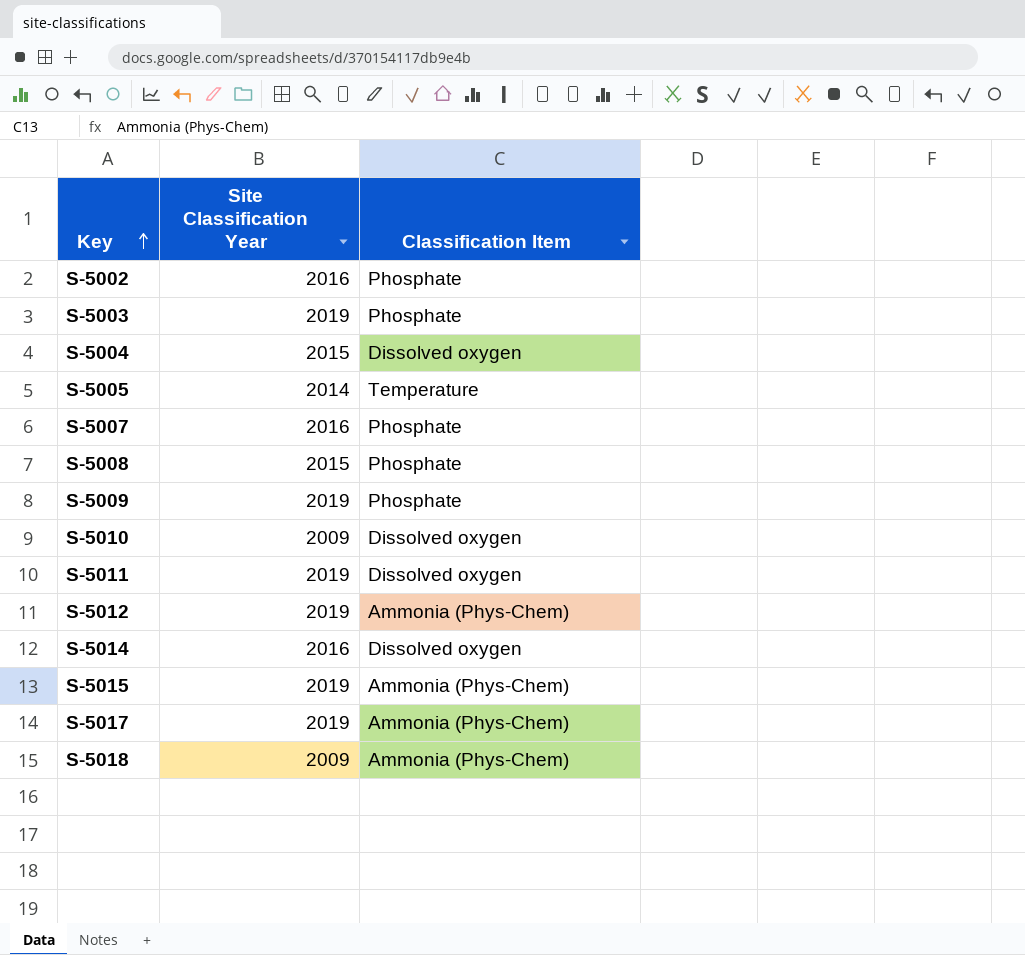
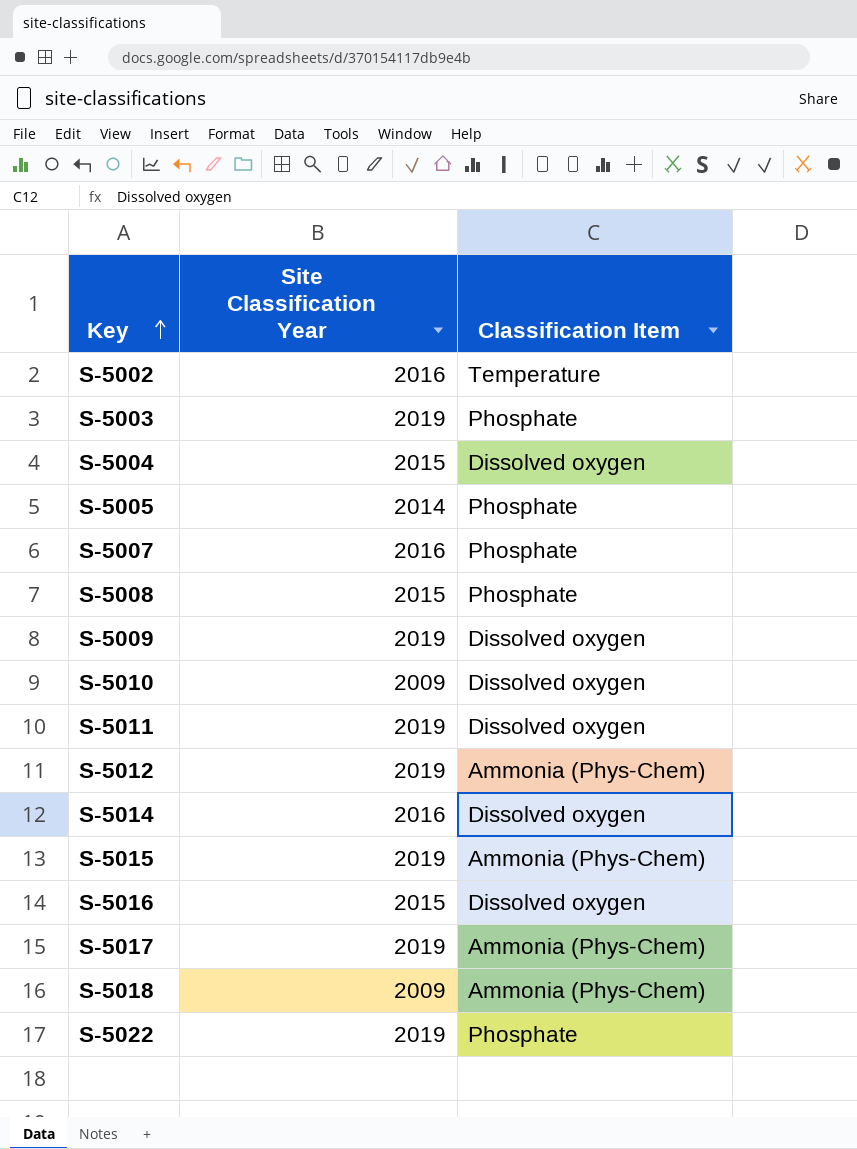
S-5002 | Classification Item: Phosphate -> Temperature
S-5005 | Classification Item: Temperature -> Phosphate
S-5009 | Classification Item: Phosphate -> Dissolved oxygen
row S-5016: none -> 2015 | Dissolved oxygen
row S-5022: none -> 2019 | Phosphate

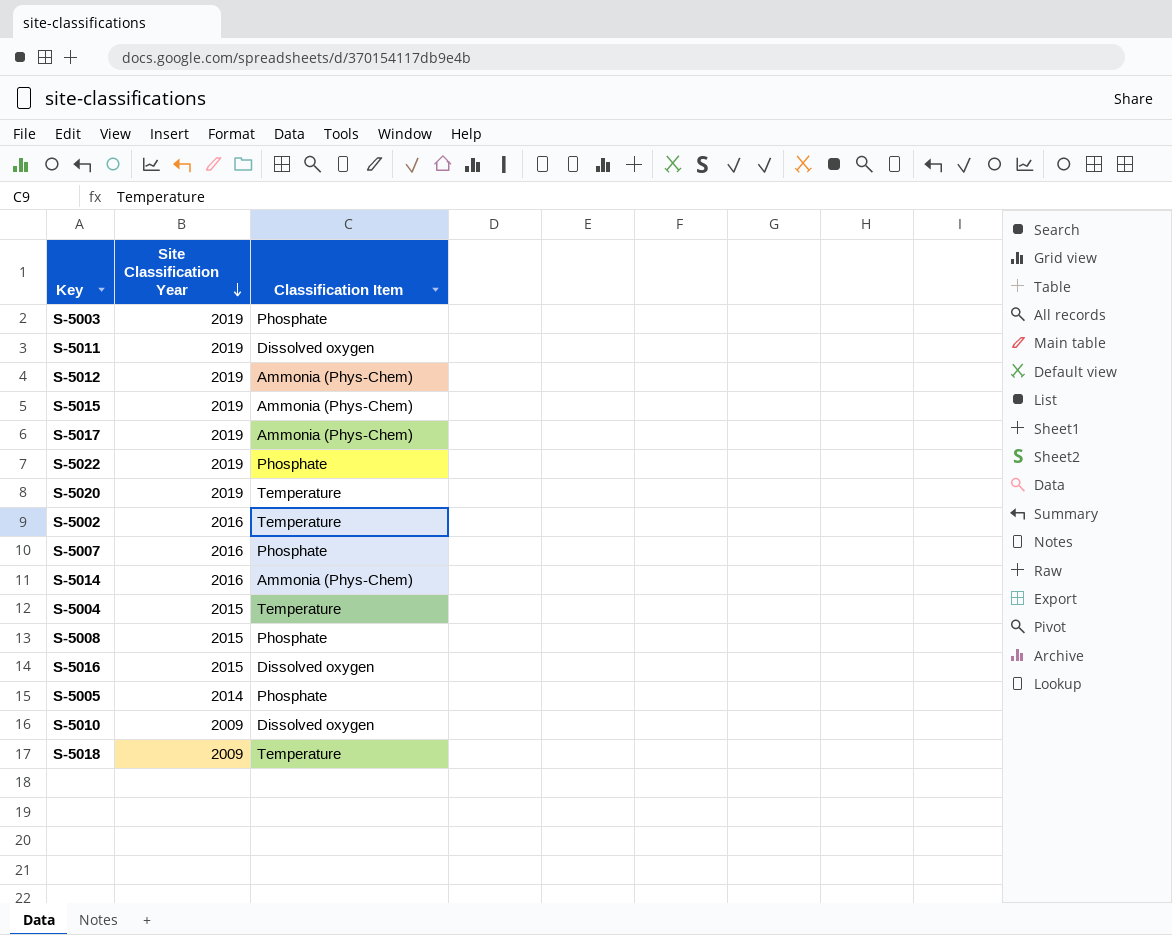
row order: Key ascending -> Site Classification Year descending
row S-5009: 2019 | Dissolved oxygen -> none
row S-5020: none -> 2019 | Temperature
S-5014 | Classification Item: Dissolved oxygen -> Ammonia (Phys-Chem)
S-5004 | Classification Item: Dissolved oxygen -> Temperature
S-5018 | Classification Item: Ammonia (Phys-Chem) -> Temperature

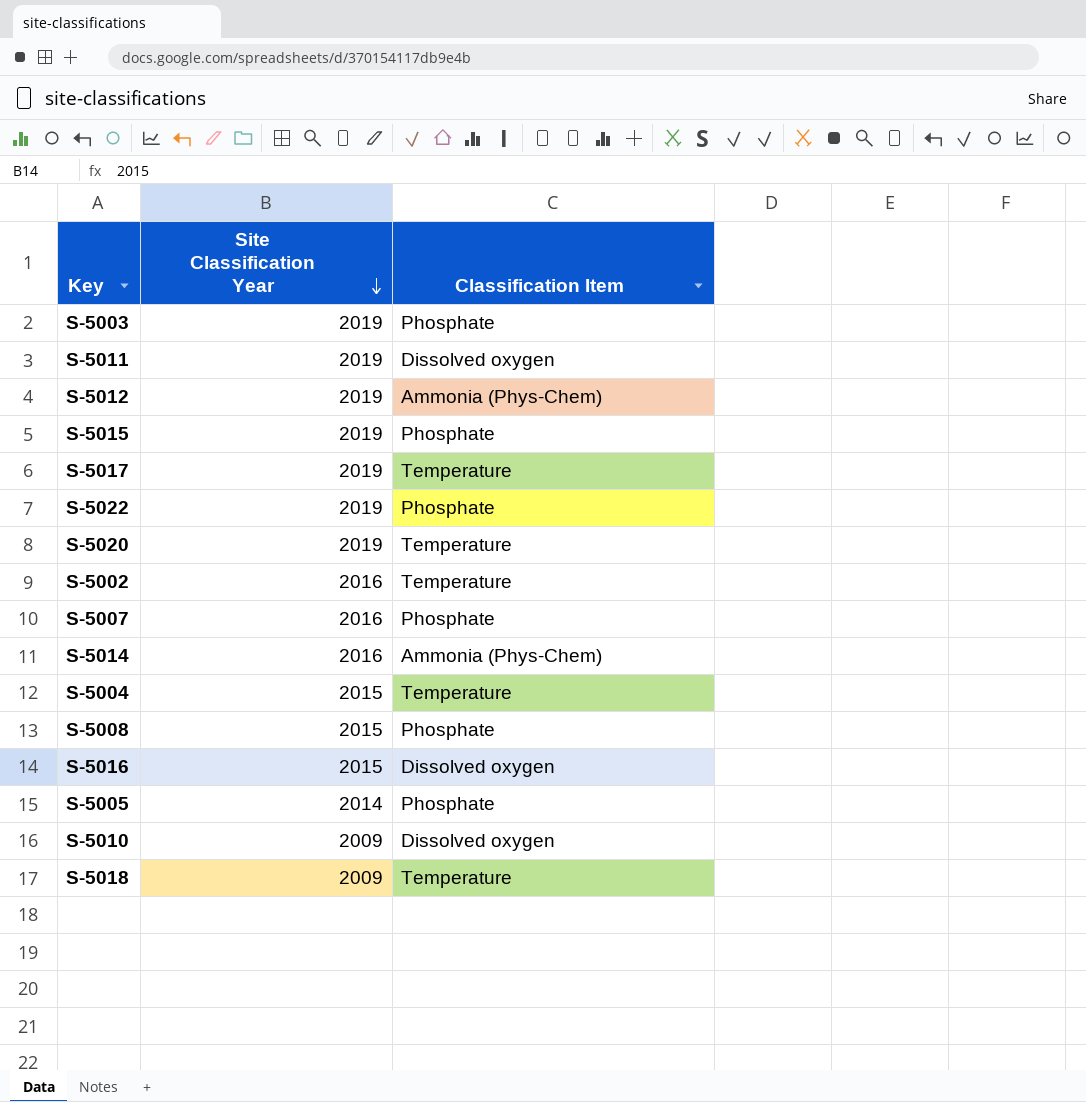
S-5015 | Classification Item: Ammonia (Phys-Chem) -> Phosphate
S-5017 | Classification Item: Ammonia (Phys-Chem) -> Temperature

